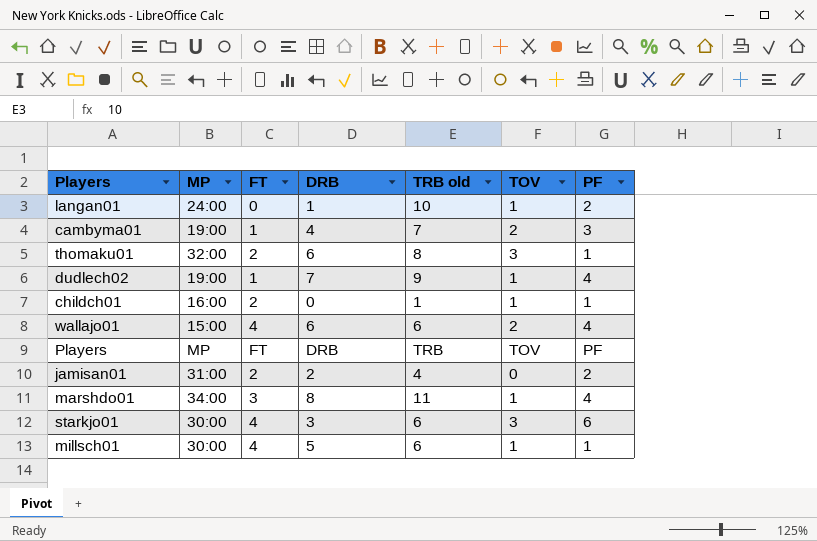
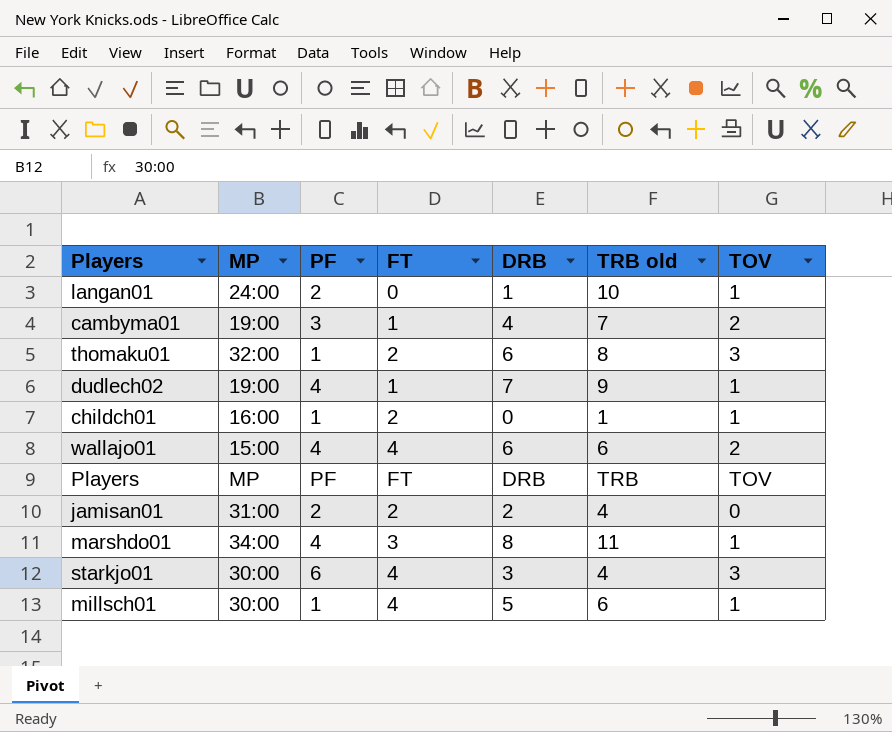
column PF | position: 7 -> 3
starkjo01 | TRB old: 6 -> 4

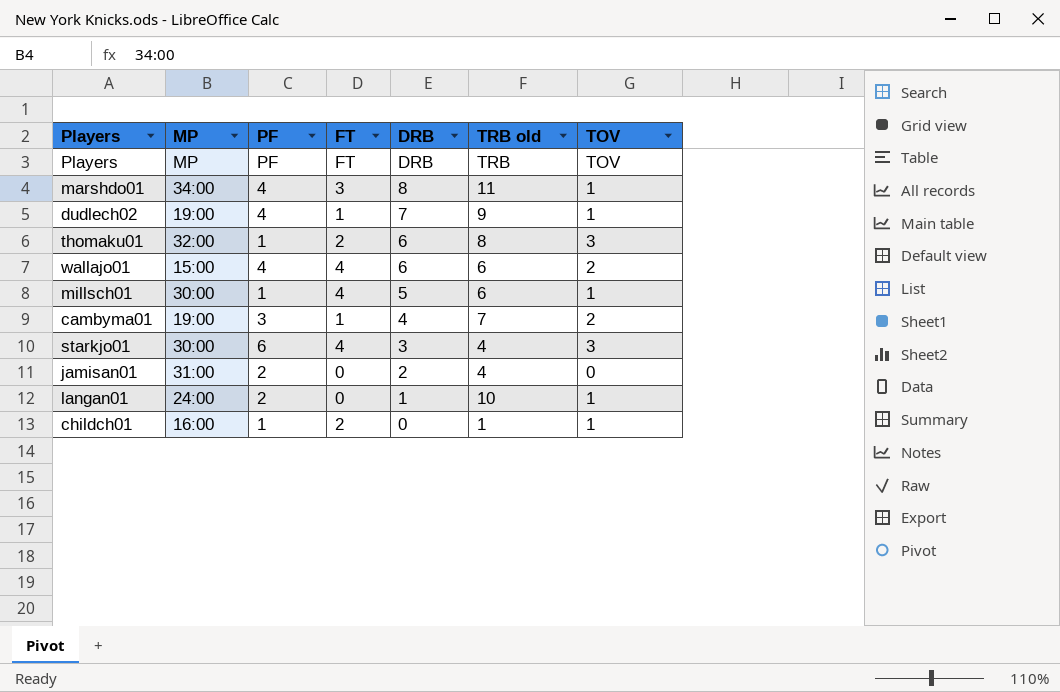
row order: none -> DRB descending
jamisan01 | FT: 2 -> 0

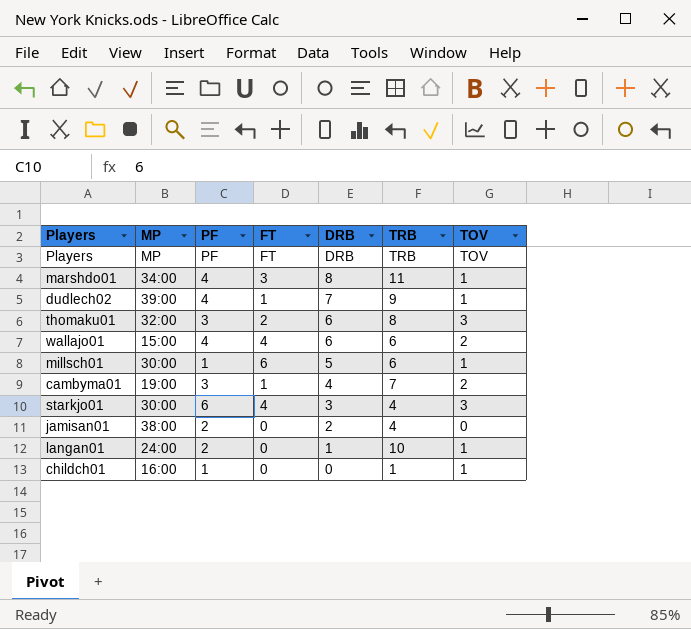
column name: TRB old -> TRB
dudlech02 | MP: 19:00 -> 39:00
thomaku01 | PF: 1 -> 3
millsch01 | FT: 4 -> 6
jamisan01 | MP: 31:00 -> 38:00
childch01 | FT: 2 -> 0

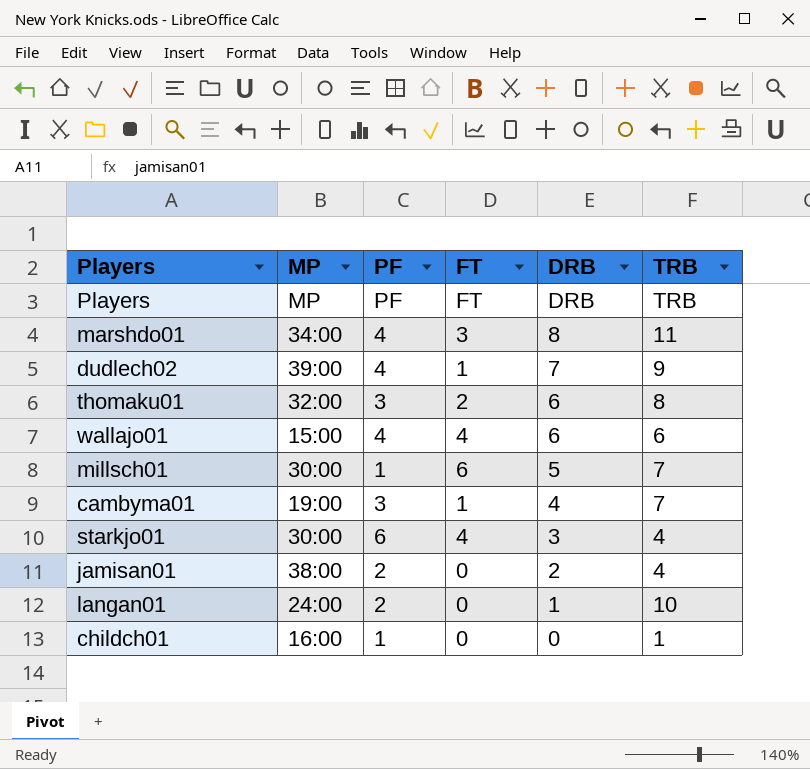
column TOV | position: 7 -> none
millsch01 | TRB: 6 -> 7

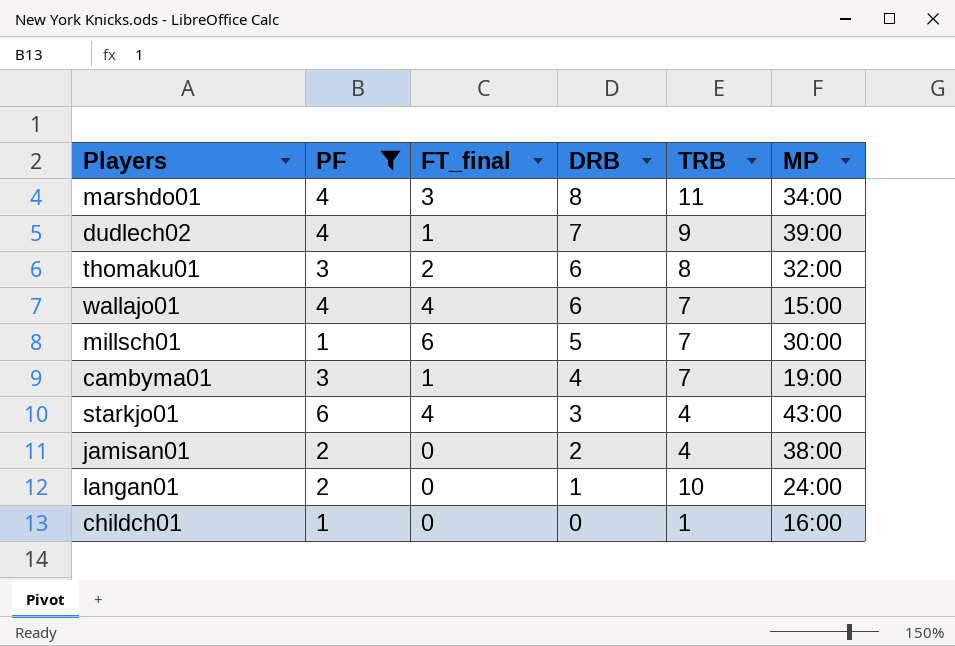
filter: none -> PF != PF
column name: FT -> FT_final
column MP | position: 2 -> 6
wallajo01 | TRB: 6 -> 7
starkjo01 | MP: 30:00 -> 43:00

